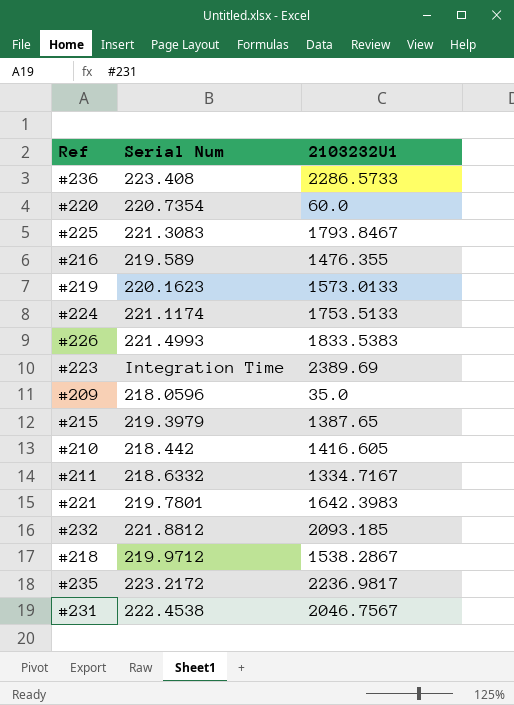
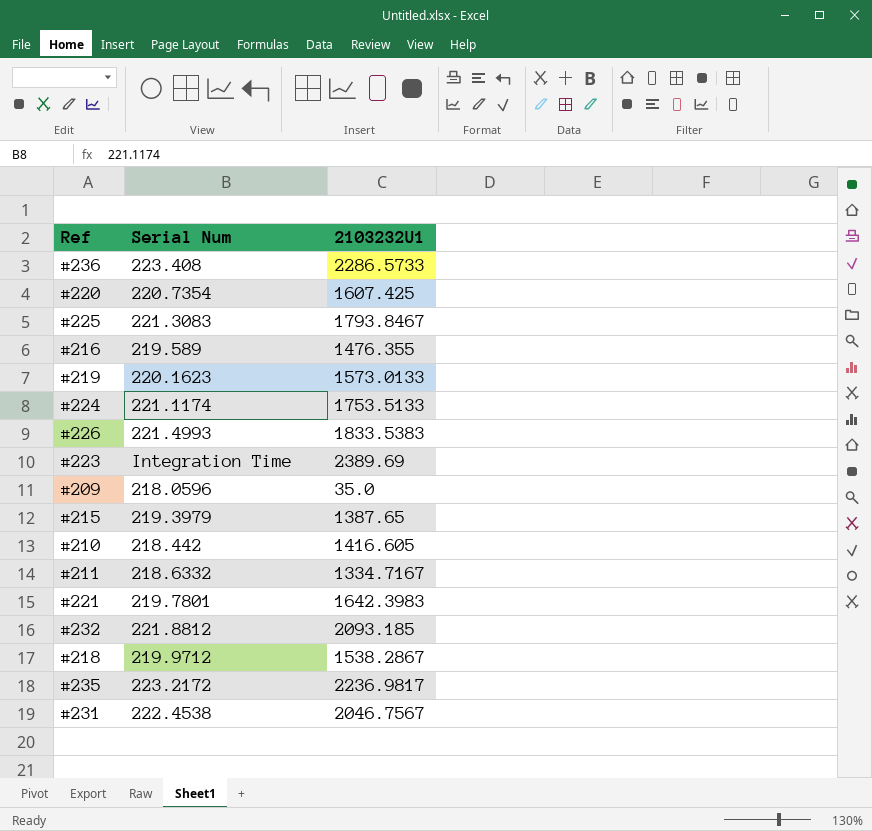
#220 | 2103232U1: 60.0 -> 1607.425

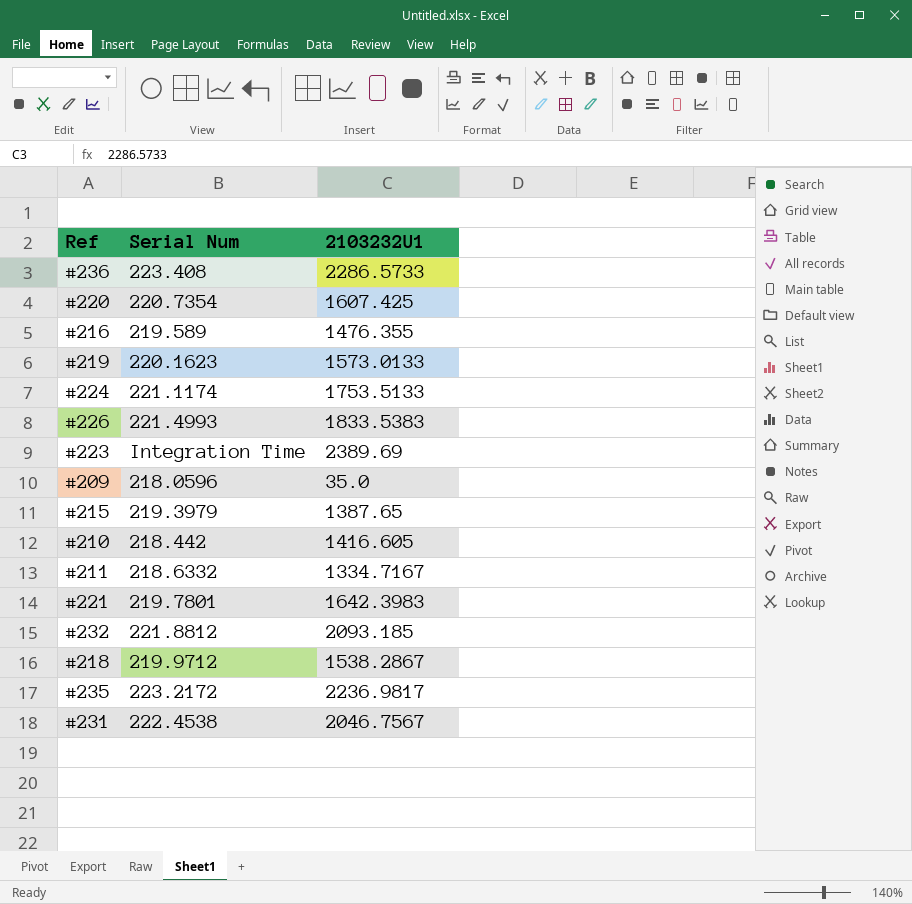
row #225: 221.3083 | 1793.8467 -> none

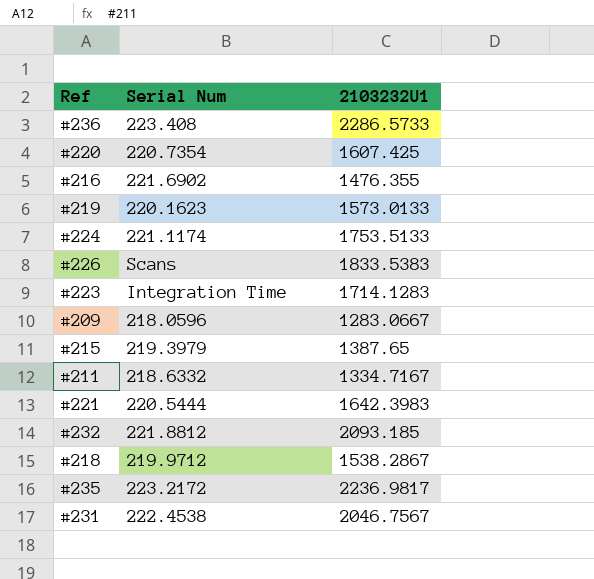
row #210: 218.442 | 1416.605 -> none
#216 | Serial Num: 219.589 -> 221.6902
#226 | Serial Num: 221.4993 -> Scans
#223 | 2103232U1: 2389.69 -> 1714.1283
#209 | 2103232U1: 35.0 -> 1283.0667
#221 | Serial Num: 219.7801 -> 220.5444

